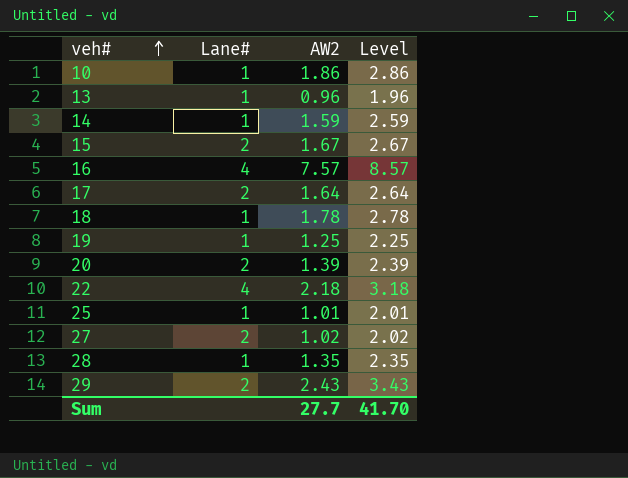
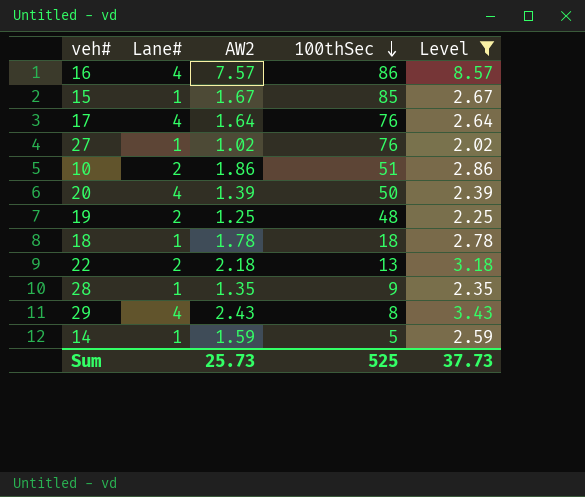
filter: none -> Level >= 2.02
row order: veh# ascending -> 100thSec descending
column 100thSec | position: none -> 4
15 | Lane#: 2 -> 1
17 | Lane#: 2 -> 4
27 | Lane#: 2 -> 1
10 | Lane#: 1 -> 2
20 | Lane#: 2 -> 4
19 | Lane#: 1 -> 2
22 | Lane#: 4 -> 2
29 | Lane#: 2 -> 4
Sum | AW2: 27.7 -> 25.73
Sum | Level: 41.70 -> 37.73

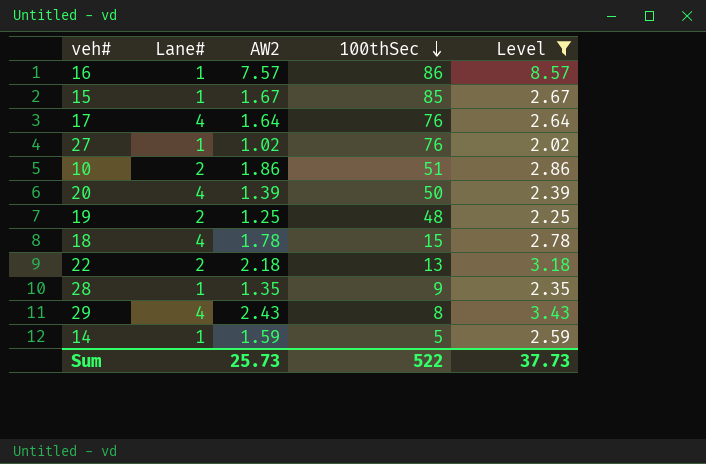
16 | Lane#: 4 -> 1
18 | Lane#: 1 -> 4
18 | 100thSec: 18 -> 15
Sum | 100thSec: 525 -> 522

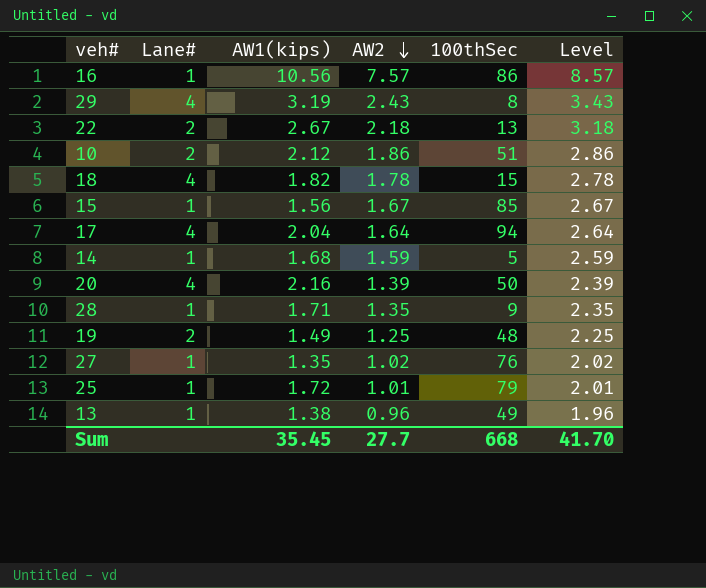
filter: Level >= 2.02 -> none
row order: 100thSec descending -> AW2 descending
column AW1(kips) | position: none -> 3
17 | 100thSec: 76 -> 94
Sum | AW2: 25.73 -> 27.7
Sum | 100thSec: 522 -> 668
Sum | Level: 37.73 -> 41.70

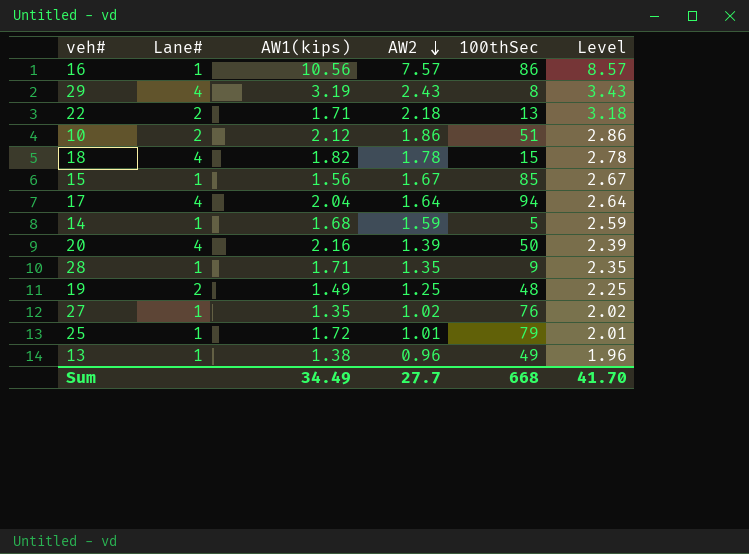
22 | AW1(kips): 2.67 -> 1.71
Sum | AW1(kips): 35.45 -> 34.49

